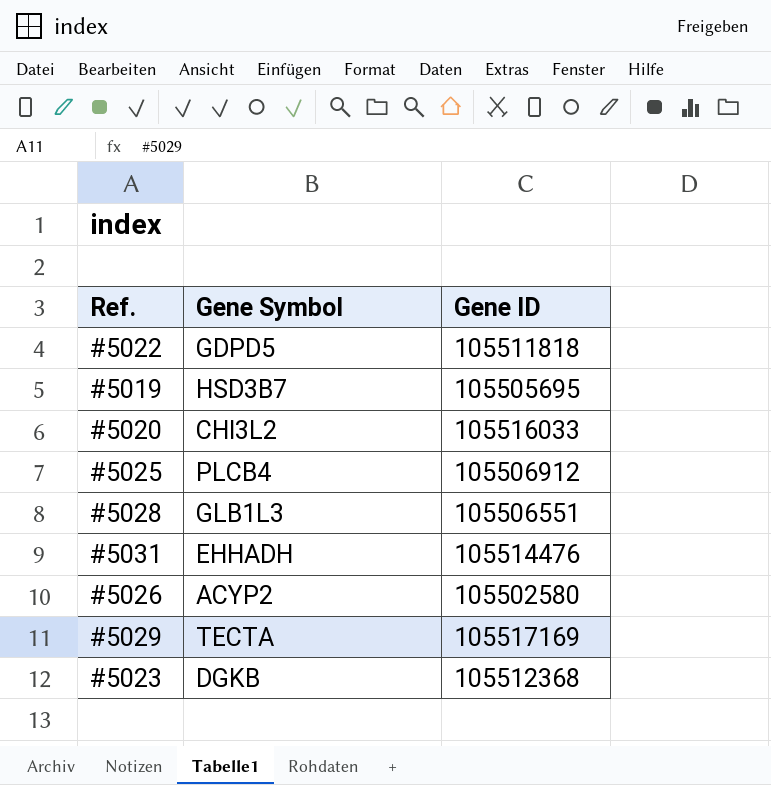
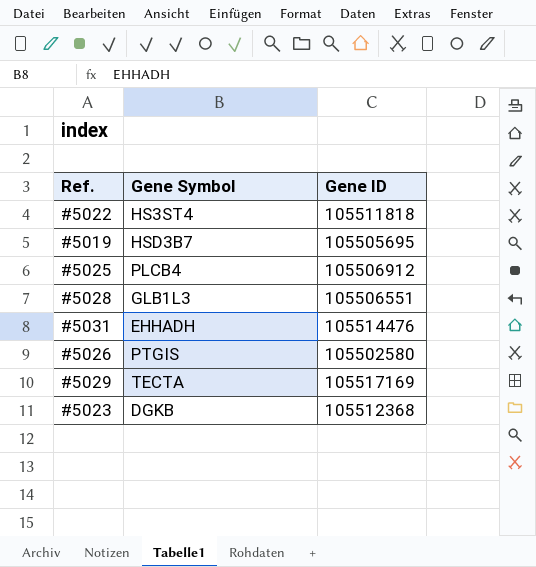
row #5020: CHI3L2 | 105516033 -> none
#5022 | Gene Symbol: GDPD5 -> HS3ST4
#5026 | Gene Symbol: ACYP2 -> PTGIS

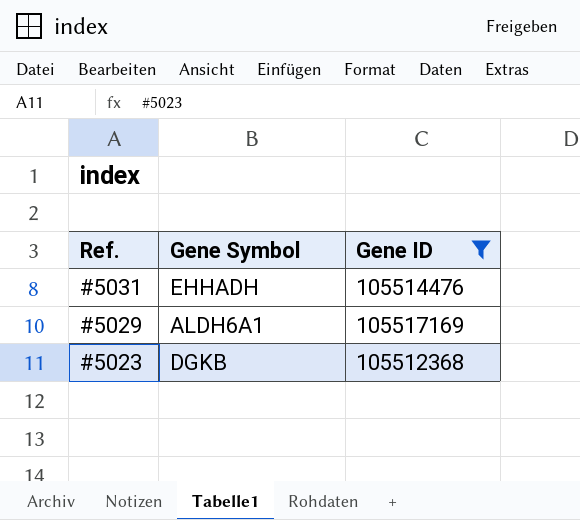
filter: none -> Gene ID >= 105512368
#5029 | Gene Symbol: TECTA -> ALDH6A1

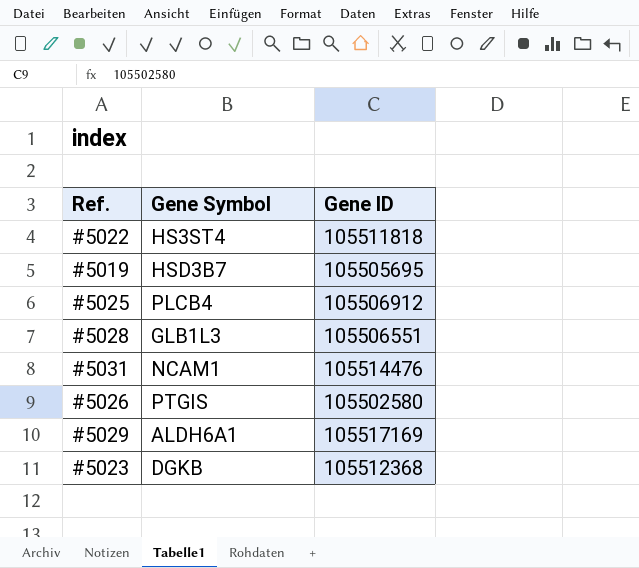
filter: Gene ID >= 105512368 -> none
#5031 | Gene Symbol: EHHADH -> NCAM1

